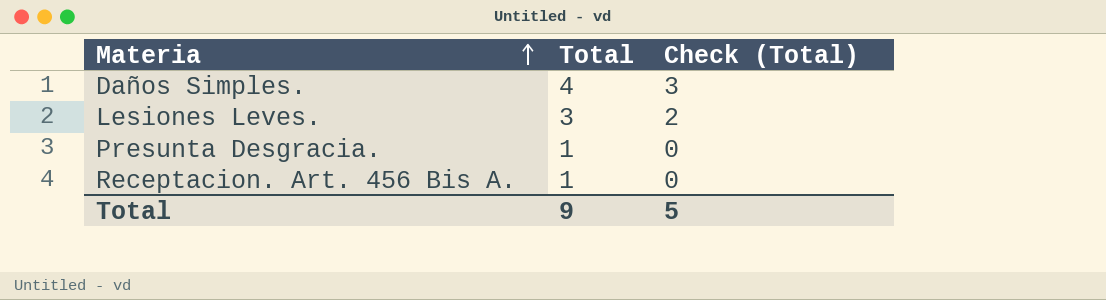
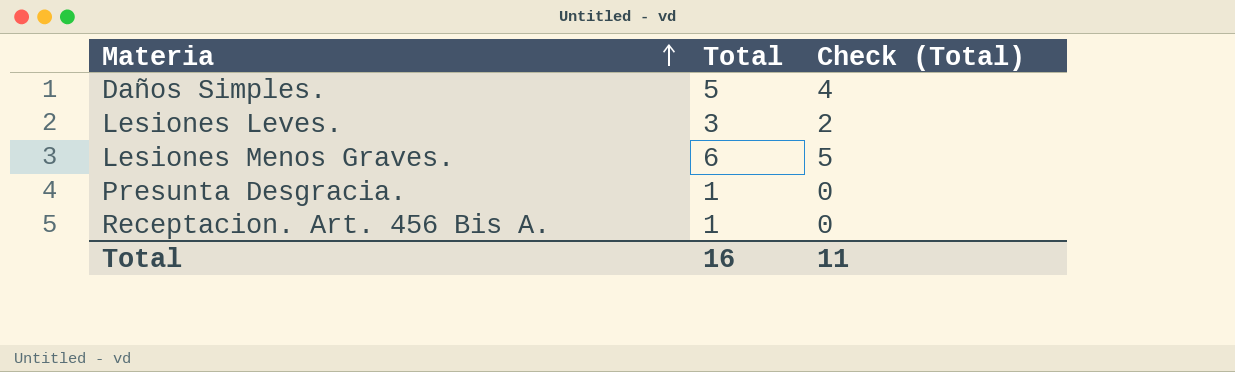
Daños Simples. | Total: 4 -> 5
Daños Simples. | Check (Total): 3 -> 4
row Lesiones Menos Graves.: none -> 6 | 5
Total | Total: 9 -> 16
Total | Check (Total): 5 -> 11

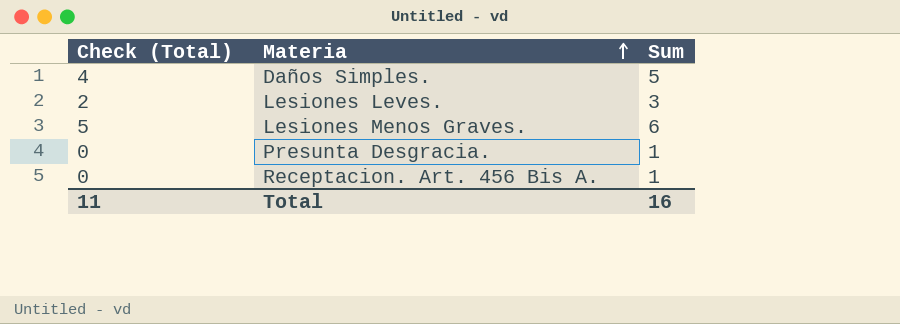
column Check (Total) | position: 3 -> 1
column name: Total -> Sum

